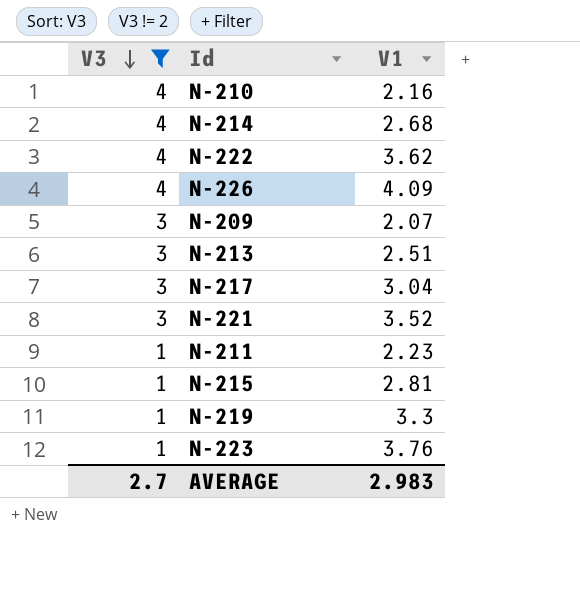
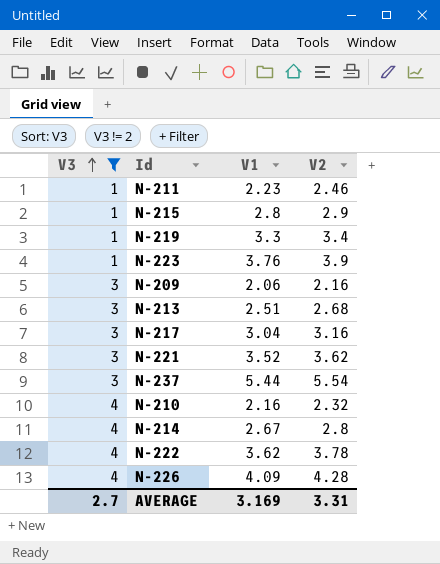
row order: V3 descending -> V3 ascending
column V2 | position: none -> 4
N-215 | V1: 2.81 -> 2.8
N-209 | V1: 2.07 -> 2.06
row N-237: none -> 3 | 5.44 | 5.54
N-214 | V1: 2.68 -> 2.67
AVERAGE | V1: 2.983 -> 3.169

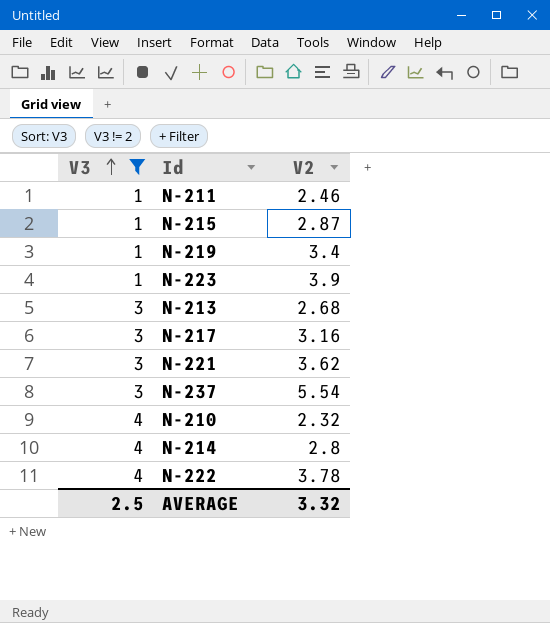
column V1 | position: 3 -> none
row N-209: 3 | 2.06 | 2.16 -> none
row N-226: 4 | 4.09 | 4.28 -> none
N-215 | V2: 2.9 -> 2.87
AVERAGE | V3: 2.7 -> 2.5
AVERAGE | V2: 3.31 -> 3.32

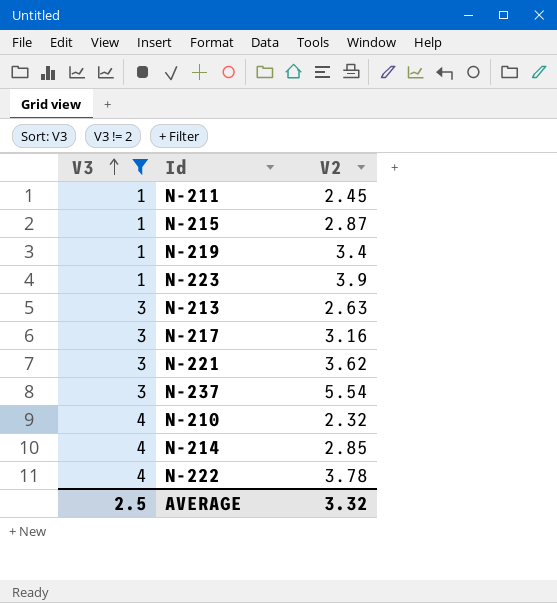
N-211 | V2: 2.46 -> 2.45
N-213 | V2: 2.68 -> 2.63
N-214 | V2: 2.8 -> 2.85

